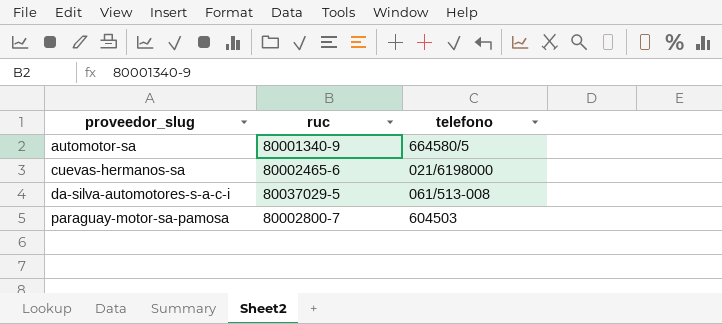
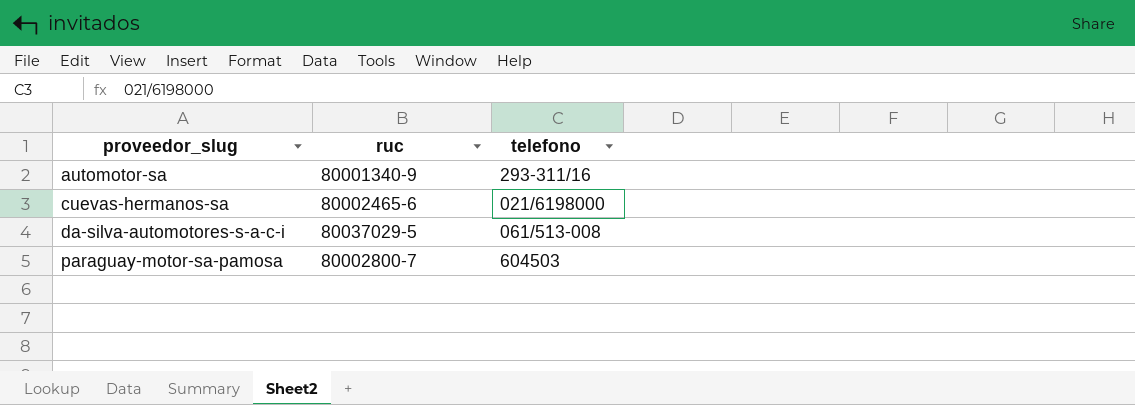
automotor-sa | telefono: 664580/5 -> 293-311/16

